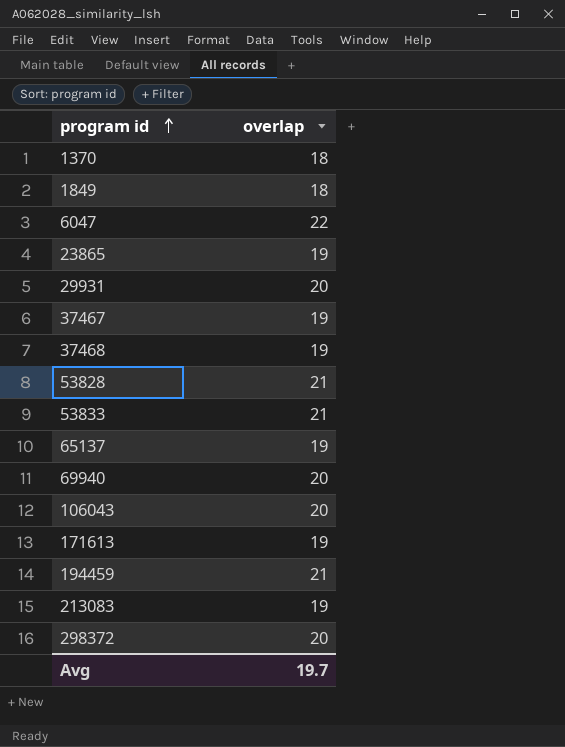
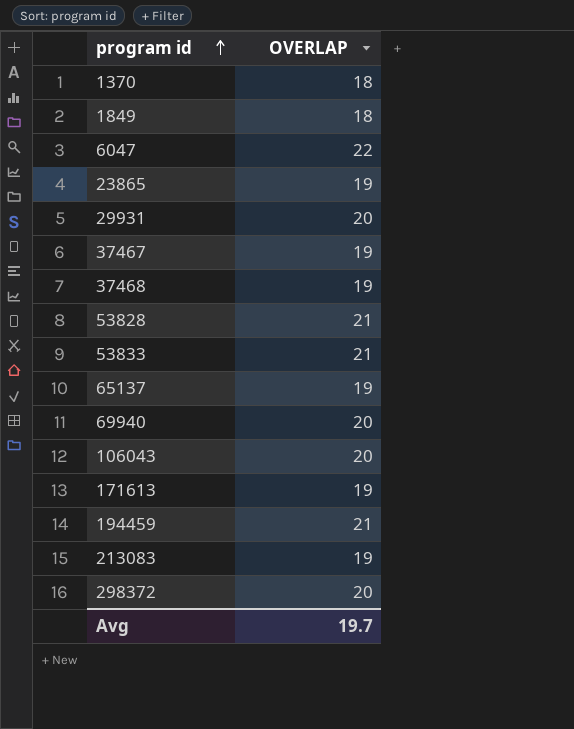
column name: overlap -> OVERLAP

